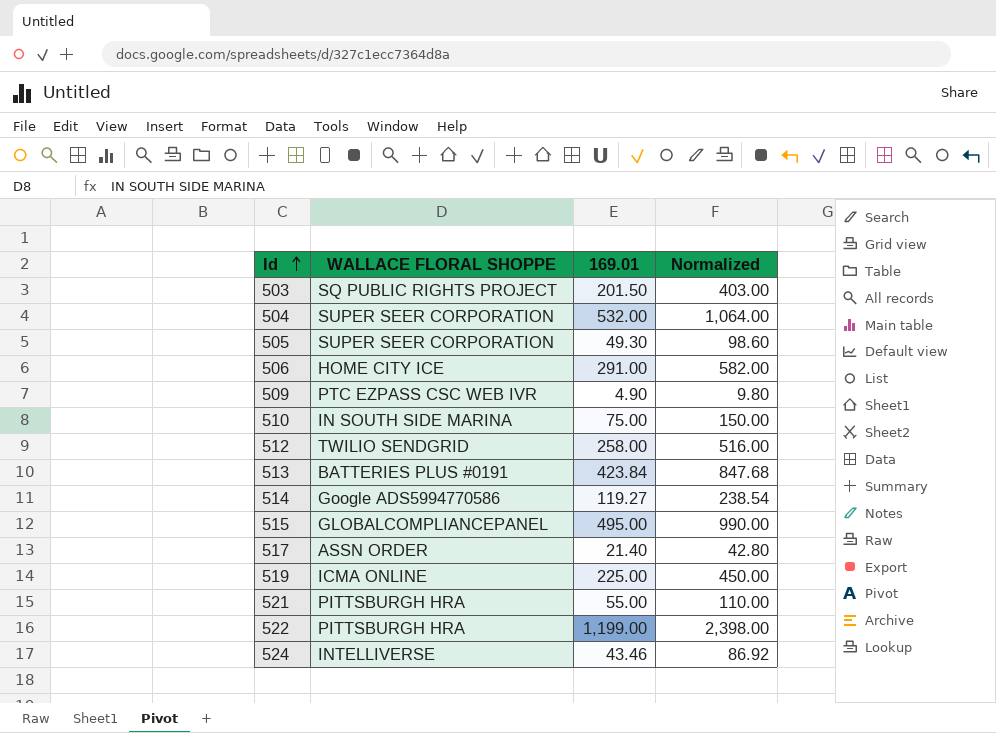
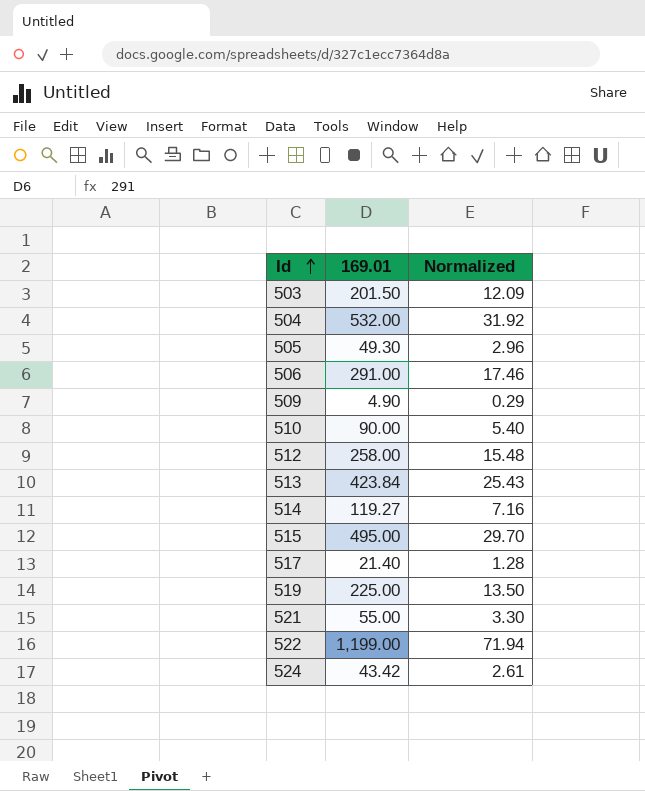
column WALLACE FLORAL SHOPPE | position: 2 -> none
column Normalized | formula: [169.01] * 2 -> [169.01] * 0.06
510 | 169.01: 75.00 -> 90.00
524 | 169.01: 43.46 -> 43.42

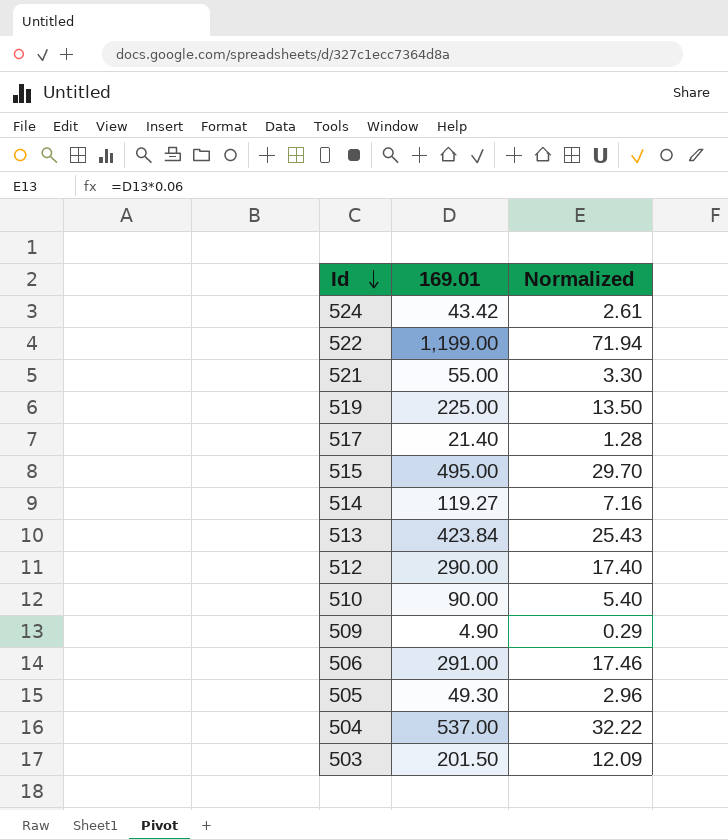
row order: Id ascending -> Id descending
512 | 169.01: 258.00 -> 290.00
512 | Normalized: 15.48 -> 17.40
504 | 169.01: 532.00 -> 537.00
504 | Normalized: 31.92 -> 32.22

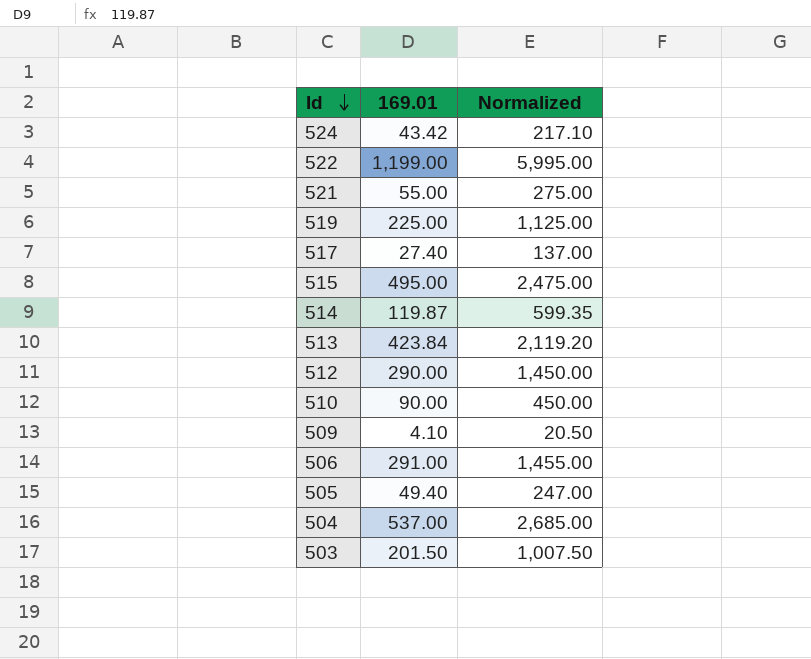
column Normalized | formula: [169.01] * 0.06 -> [169.01] * 5
517 | 169.01: 21.40 -> 27.40
514 | 169.01: 119.27 -> 119.87
509 | 169.01: 4.90 -> 4.10
505 | 169.01: 49.30 -> 49.40

